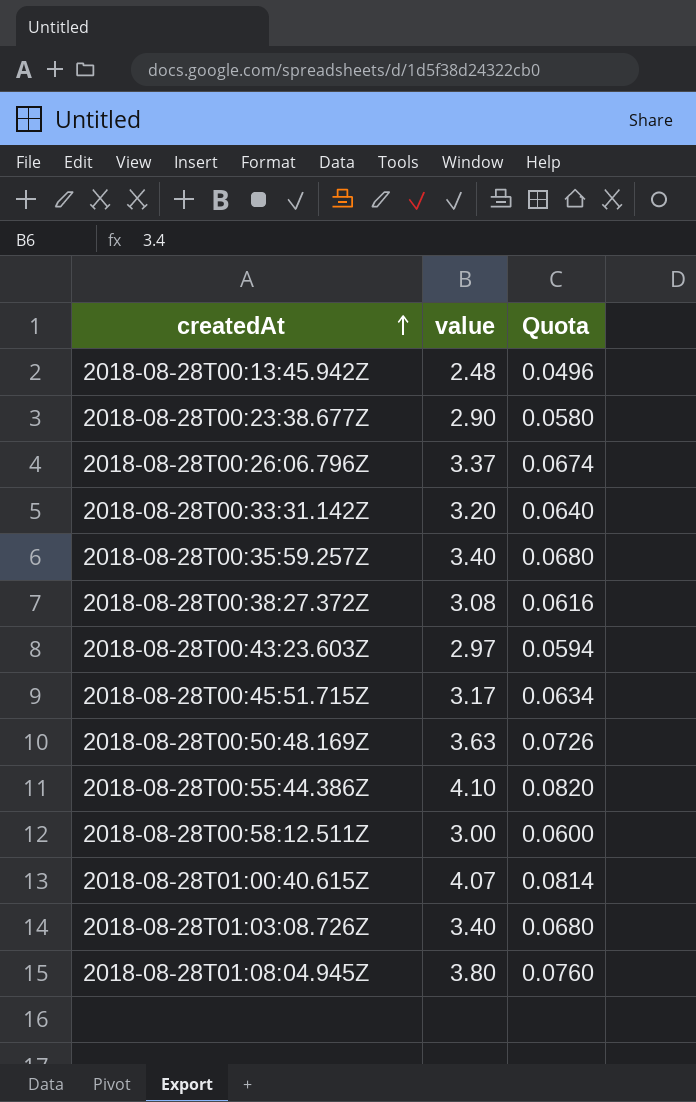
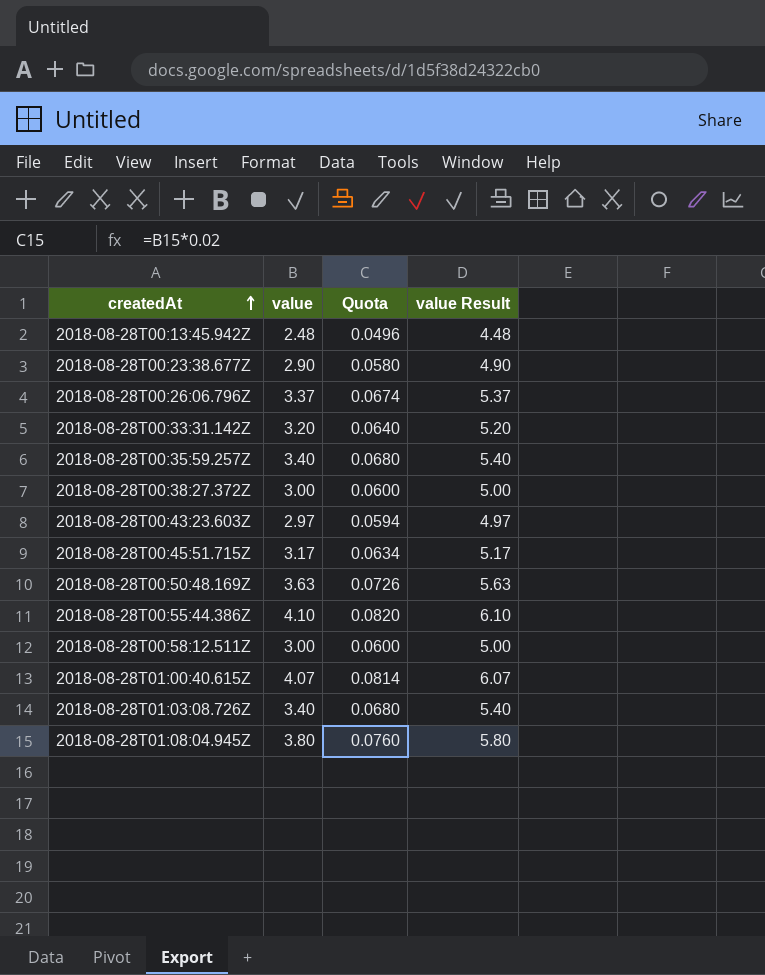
column value Result | formula: none -> [value] + 2
2018-08-28T00:38:27.372Z | value: 3.08 -> 3.00
2018-08-28T00:38:27.372Z | Quota: 0.0616 -> 0.0600

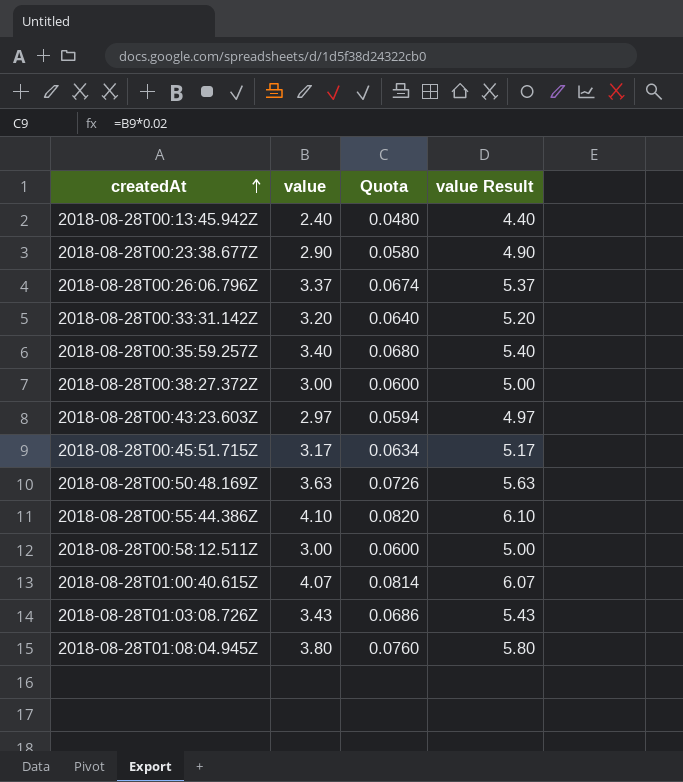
2018-08-28T00:13:45.942Z | value: 2.48 -> 2.40
2018-08-28T00:13:45.942Z | Quota: 0.0496 -> 0.0480
2018-08-28T00:13:45.942Z | value Result: 4.48 -> 4.40
2018-08-28T01:03:08.726Z | value: 3.40 -> 3.43
2018-08-28T01:03:08.726Z | Quota: 0.0680 -> 0.0686
2018-08-28T01:03:08.726Z | value Result: 5.40 -> 5.43

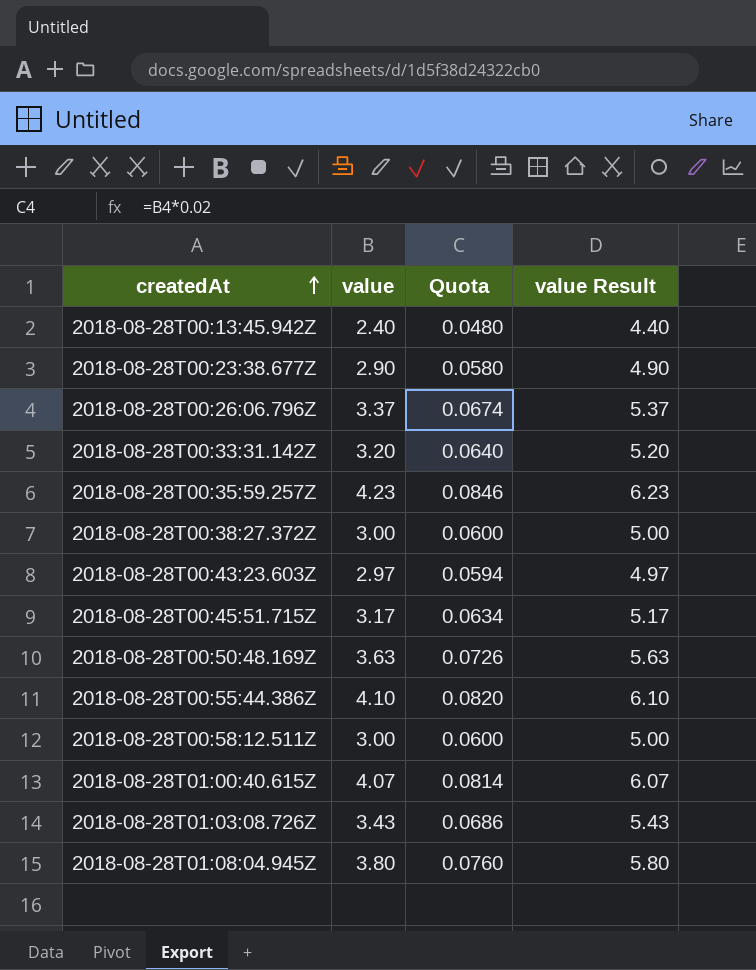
2018-08-28T00:35:59.257Z | value: 3.40 -> 4.23
2018-08-28T00:35:59.257Z | Quota: 0.0680 -> 0.0846
2018-08-28T00:35:59.257Z | value Result: 5.40 -> 6.23

